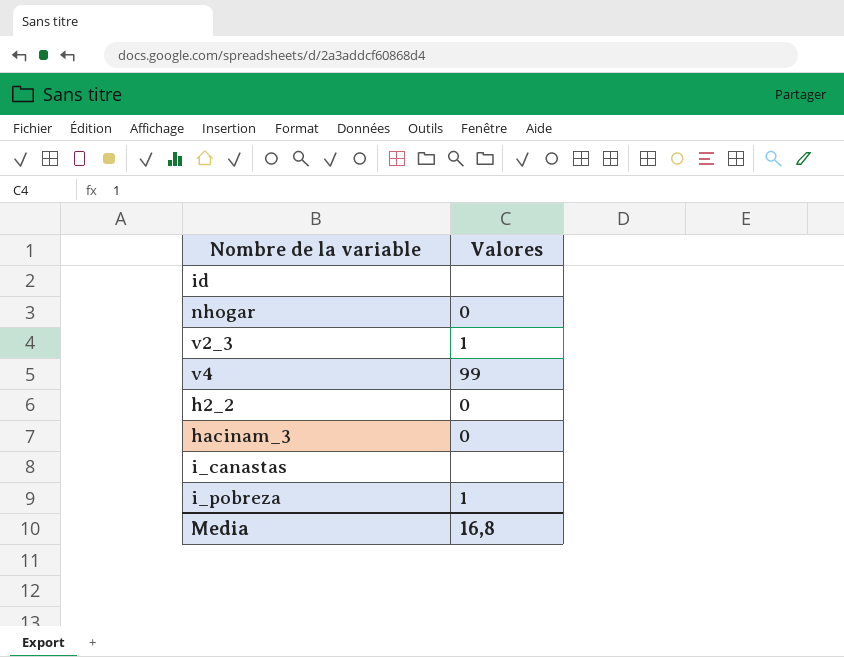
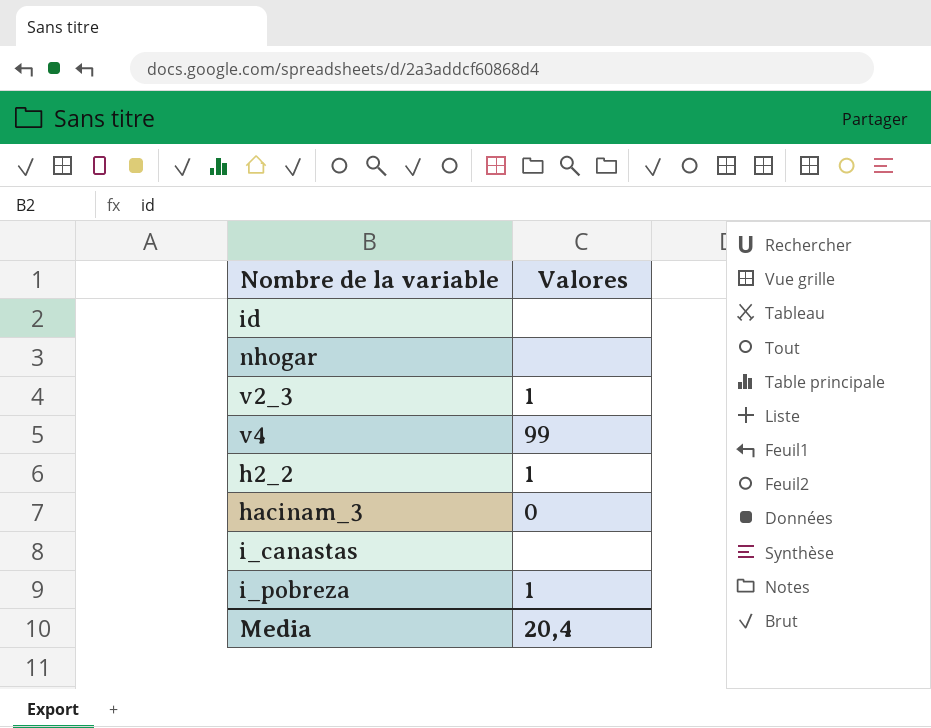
nhogar | Valores: 0 -> none
h2_2 | Valores: 0 -> 1
Media | Valores: 16,8 -> 20,4

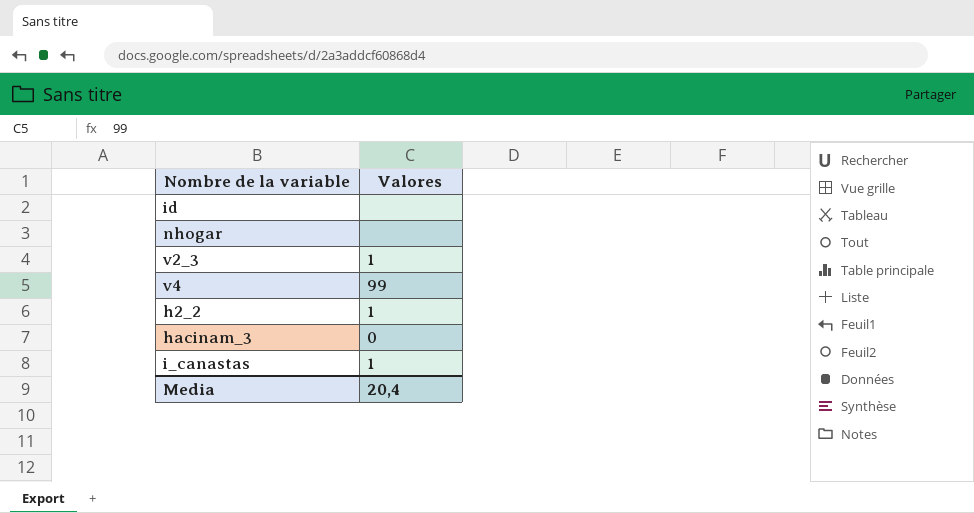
row i_pobreza: 1 -> none
i_canastas | Valores: none -> 1

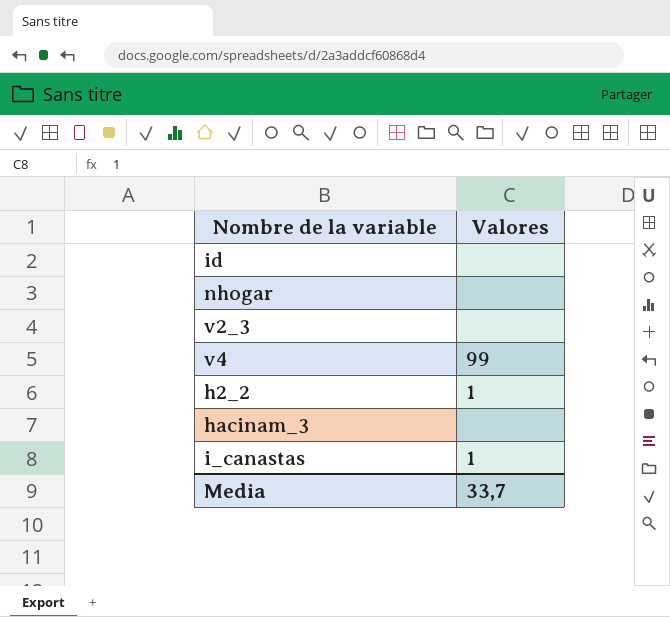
v2_3 | Valores: 1 -> none
hacinam_3 | Valores: 0 -> none
Media | Valores: 20,4 -> 33,7

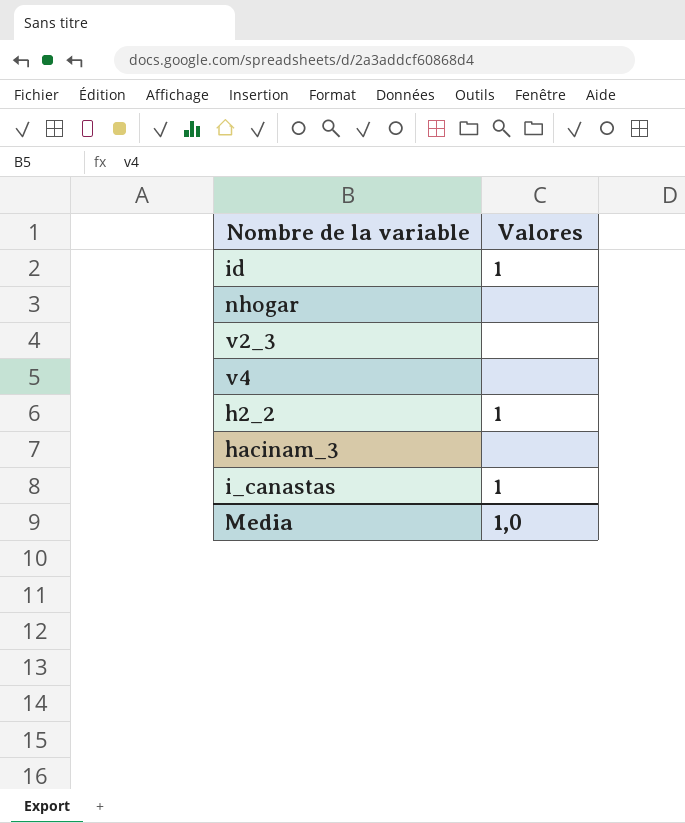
id | Valores: none -> 1
v4 | Valores: 99 -> none
Media | Valores: 33,7 -> 1,0

